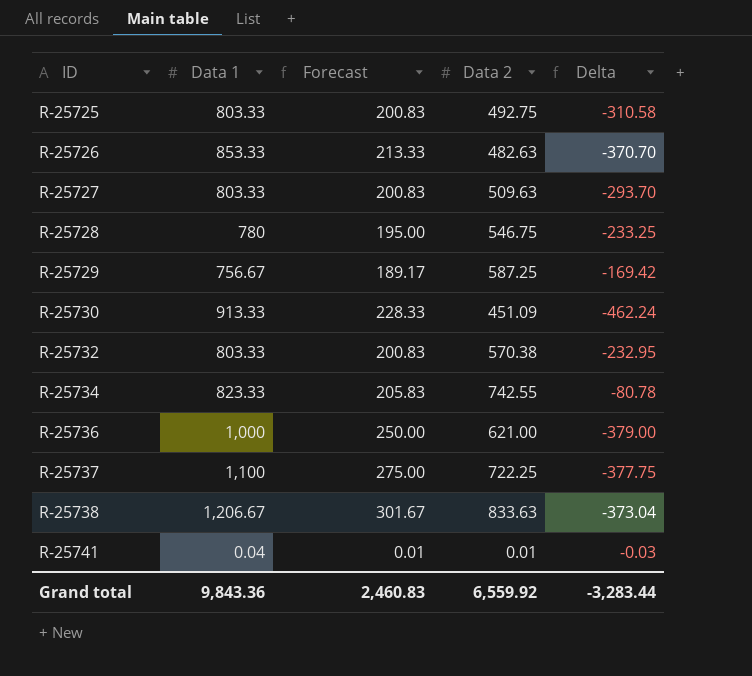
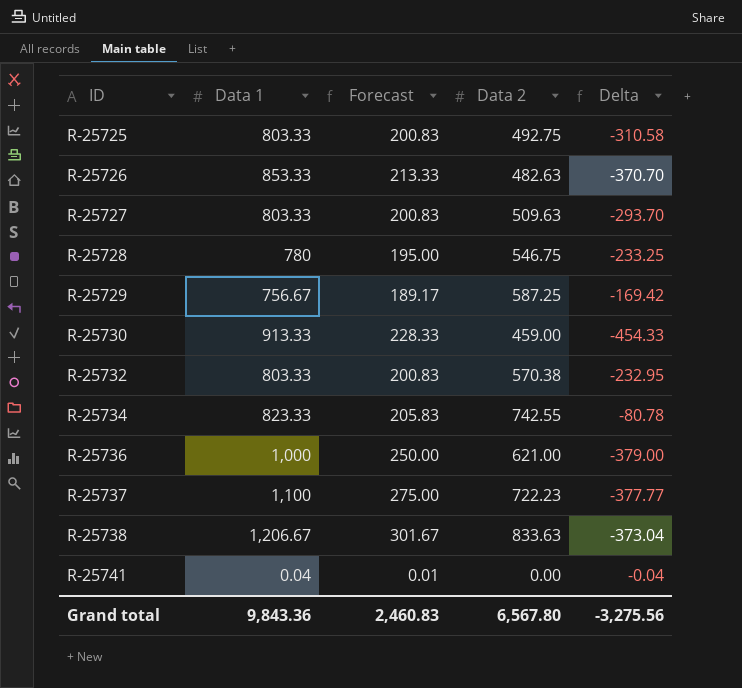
R-25730 | Data 2: 451.09 -> 459.00
R-25730 | Delta: -462.24 -> -454.33
R-25737 | Data 2: 722.25 -> 722.23
R-25737 | Delta: -377.75 -> -377.77
R-25741 | Data 2: 0.01 -> 0.00
R-25741 | Delta: -0.03 -> -0.04
Grand total | Data 2: 6,559.92 -> 6,567.80
Grand total | Delta: -3,283.44 -> -3,275.56

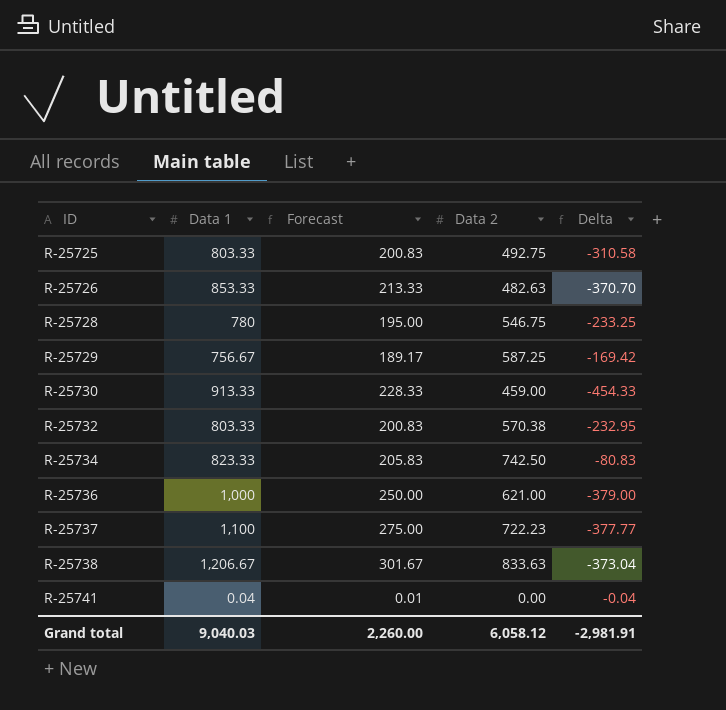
row R-25727: 803.33 | 200.83 | 509.63 | -293.70 -> none
R-25734 | Data 2: 742.55 -> 742.50
R-25734 | Delta: -80.78 -> -80.83
Grand total | Data 1: 9,843.36 -> 9,040.03
Grand total | Forecast: 2,460.83 -> 2,260.00
Grand total | Data 2: 6,567.80 -> 6,058.12
Grand total | Delta: -3,275.56 -> -2,981.91

